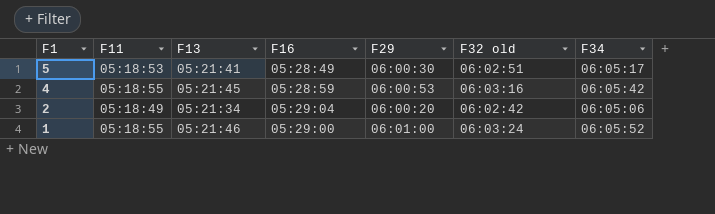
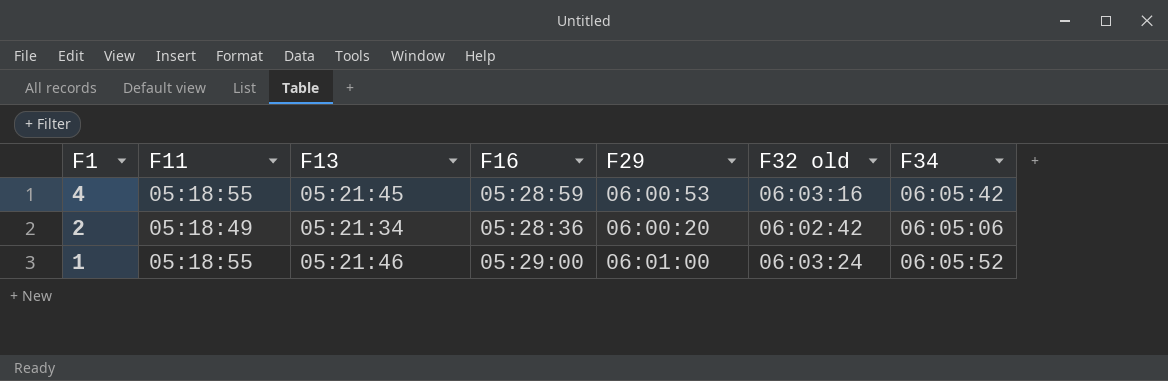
row 5: 05:18:53 | 05:21:41 | 05:28:49 | 06:00:30 | 06:02:51 | 06:05:17 -> none
2 | F16: 05:29:04 -> 05:28:36

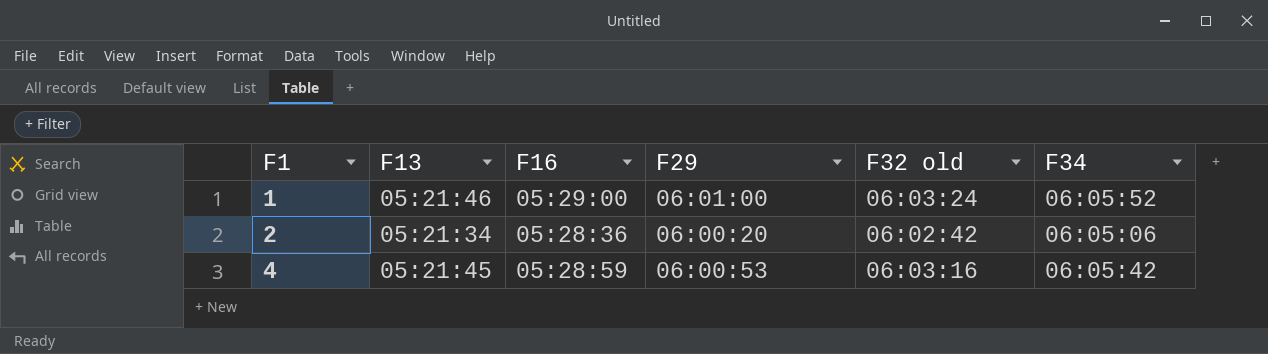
row order: F1 descending -> F1 ascending
column F11 | position: 2 -> none

